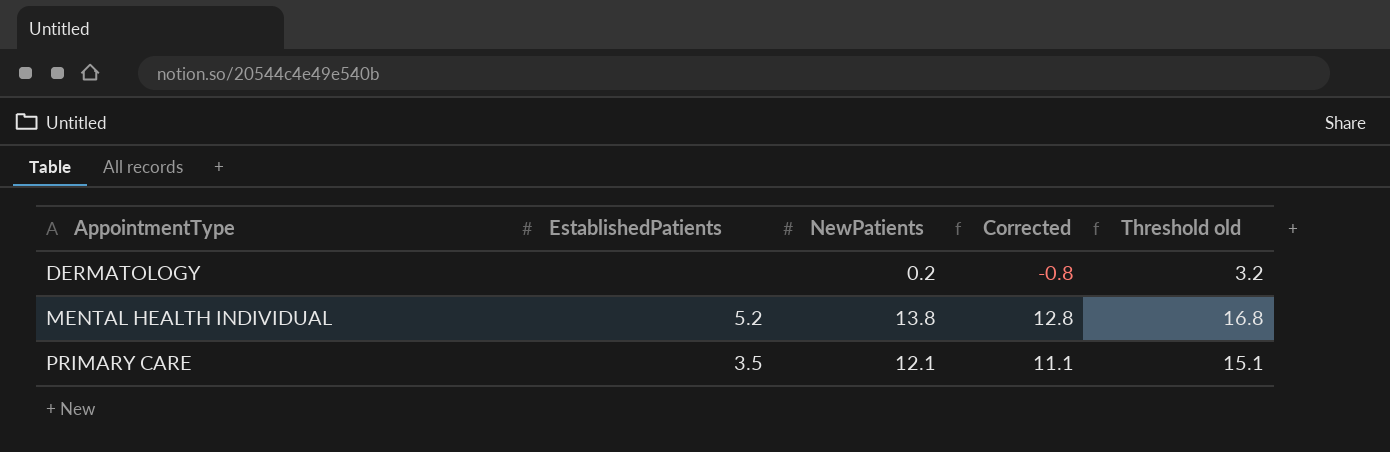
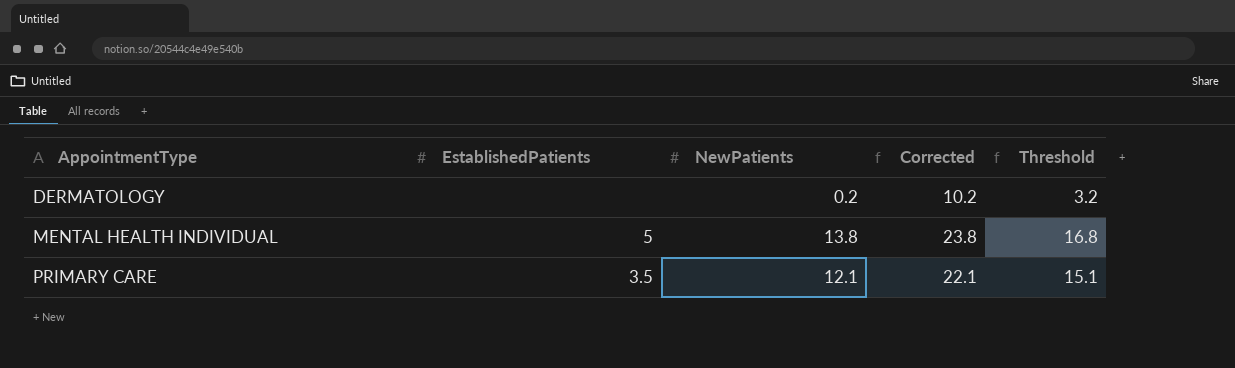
column Corrected | formula: [NewPatients] - 1 -> [NewPatients] + 10
column name: Threshold old -> Threshold
MENTAL HEALTH INDIVIDUAL | EstablishedPatients: 5.2 -> 5

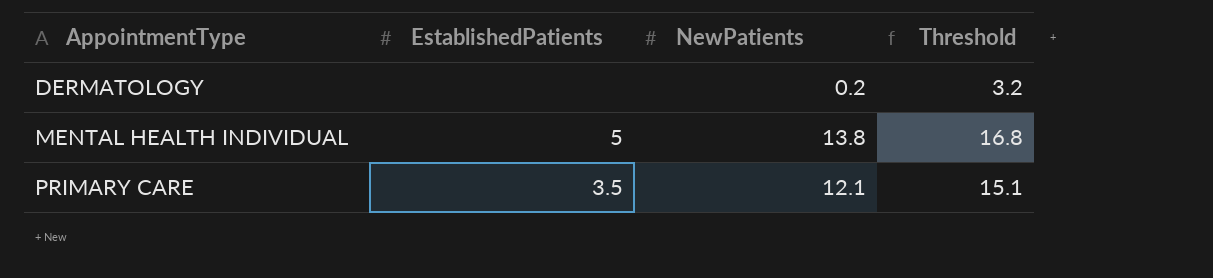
column Corrected | formula: [NewPatients] + 10 -> none

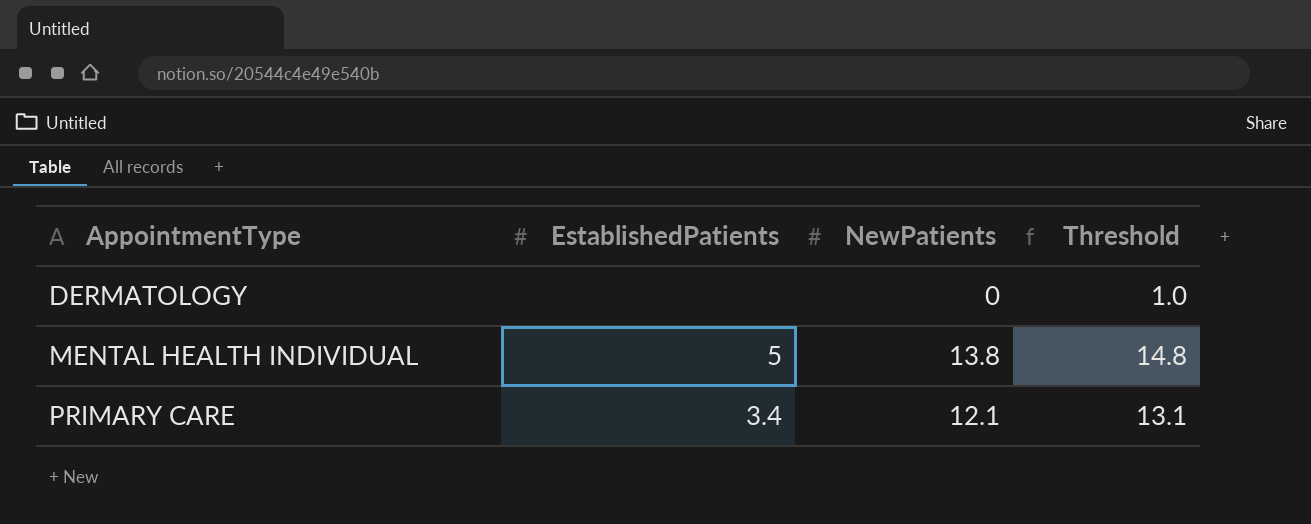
column Threshold | formula: [NewPatients] + 3 -> [NewPatients] + 1
DERMATOLOGY | NewPatients: 0.2 -> 0
PRIMARY CARE | EstablishedPatients: 3.5 -> 3.4

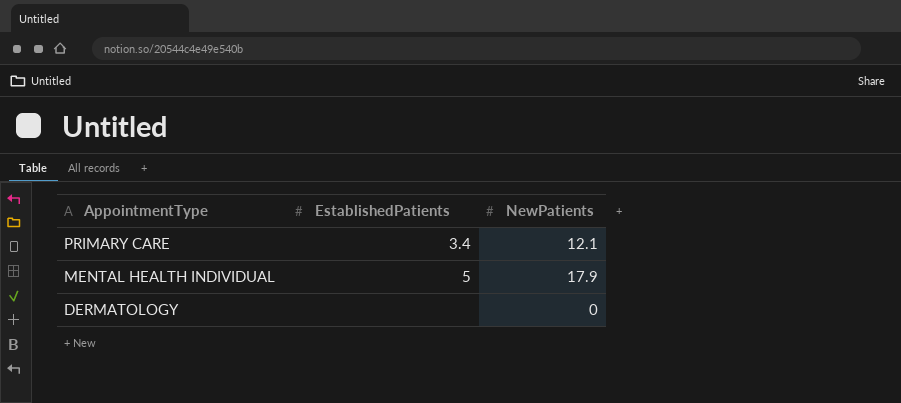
row order: AppointmentType ascending -> AppointmentType descending
column Threshold | formula: [NewPatients] + 1 -> none
MENTAL HEALTH INDIVIDUAL | NewPatients: 13.8 -> 17.9

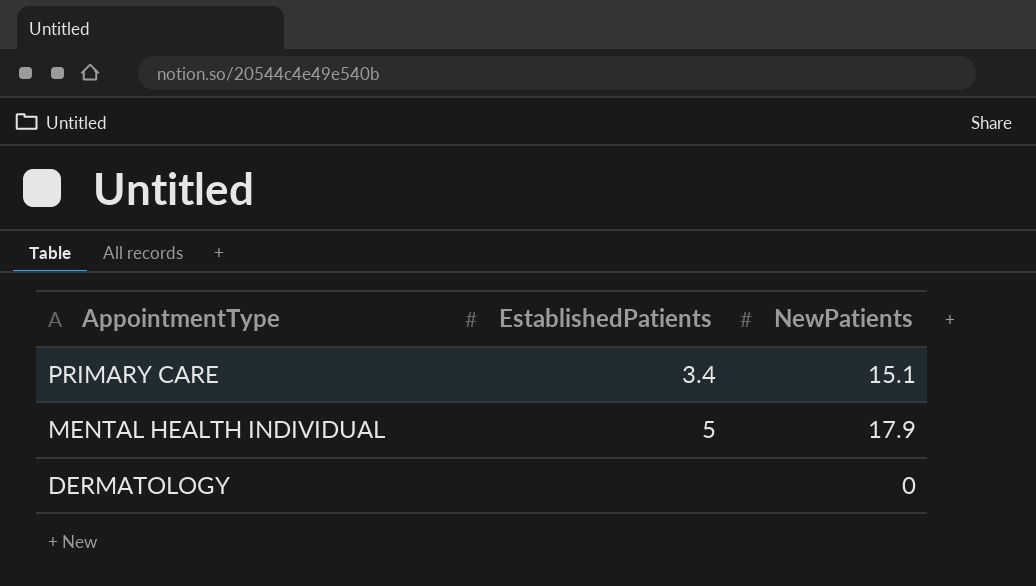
PRIMARY CARE | NewPatients: 12.1 -> 15.1

